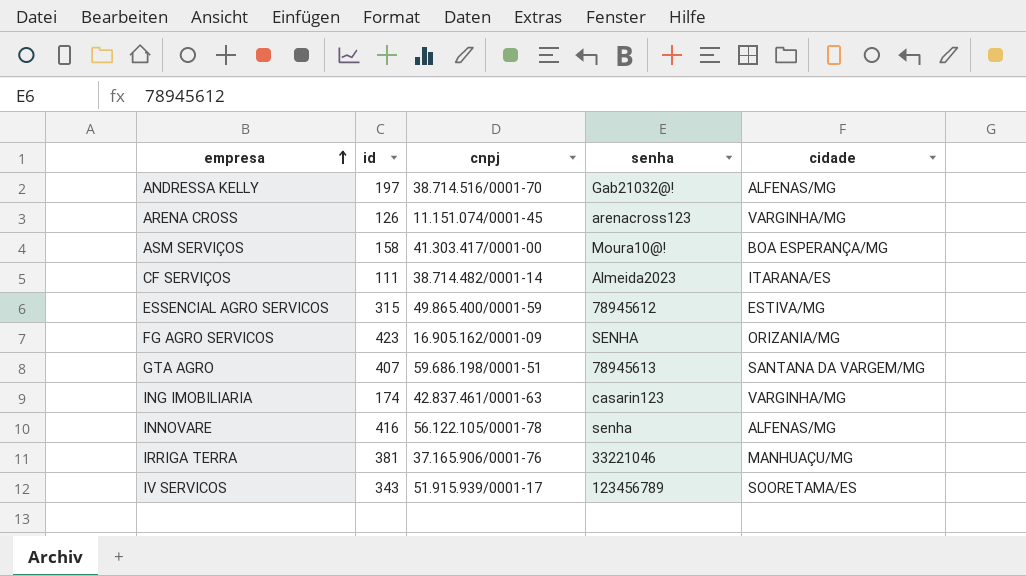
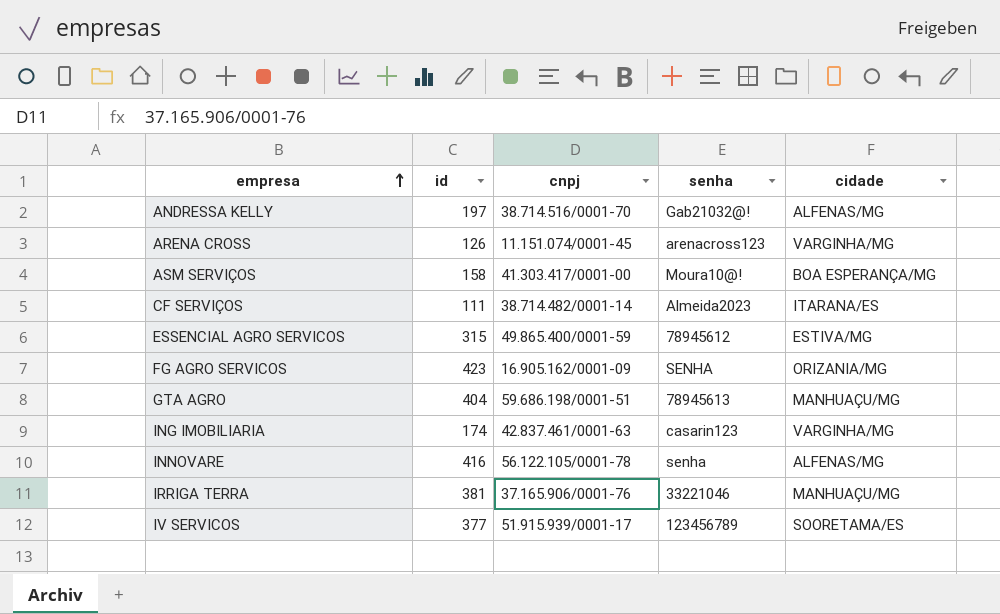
GTA AGRO | id: 407 -> 404
GTA AGRO | cidade: SANTANA DA VARGEM/MG -> MANHUAÇU/MG
IV SERVICOS | id: 343 -> 377

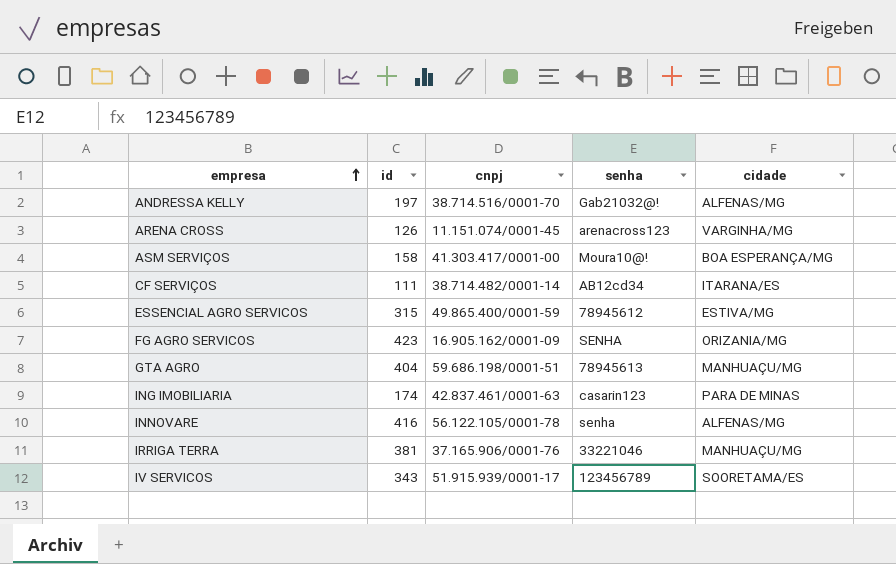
CF SERVIÇOS | senha: Almeida2023 -> AB12cd34
ING IMOBILIARIA | cidade: VARGINHA/MG -> PARA DE MINAS
IV SERVICOS | id: 377 -> 343

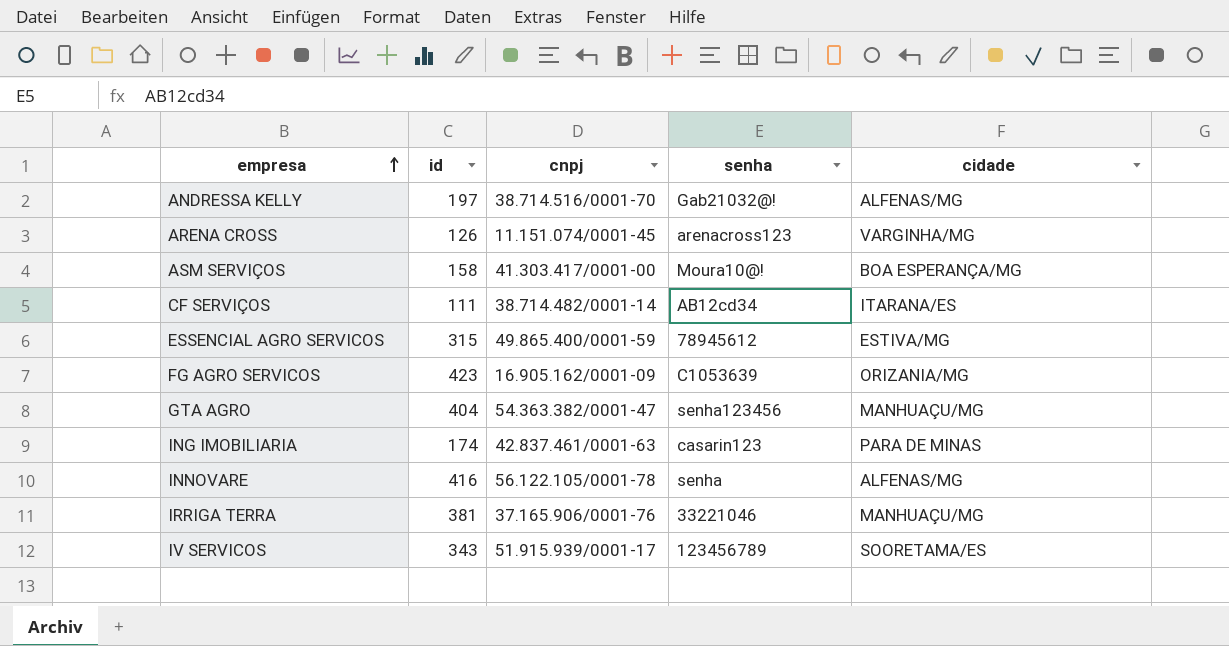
FG AGRO SERVICOS | senha: SENHA -> C1053639
GTA AGRO | cnpj: 59.686.198/0001-51 -> 54.363.382/0001-47
GTA AGRO | senha: 78945613 -> senha123456

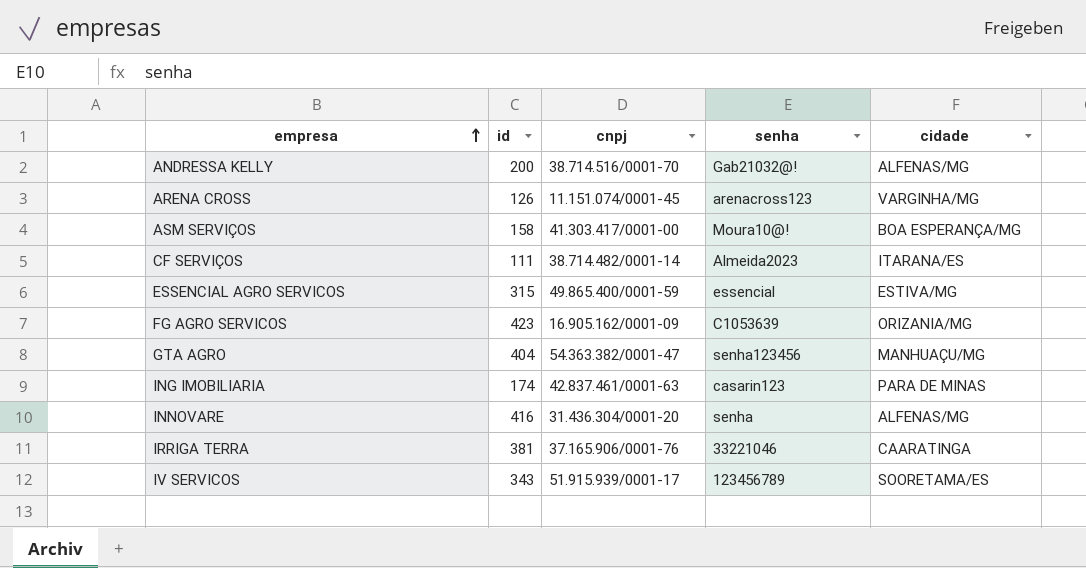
ANDRESSA KELLY | id: 197 -> 200
CF SERVIÇOS | senha: AB12cd34 -> Almeida2023
ESSENCIAL AGRO SERVICOS | senha: 78945612 -> essencial
INNOVARE | cnpj: 56.122.105/0001-78 -> 31.436.304/0001-20
IRRIGA TERRA | cidade: MANHUAÇU/MG -> CAARATINGA

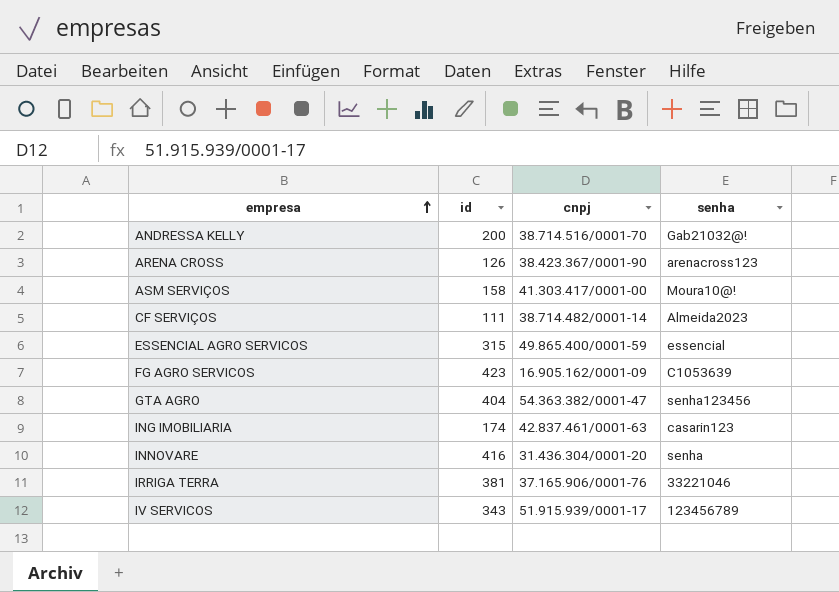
column cidade | position: 5 -> none
ARENA CROSS | cnpj: 11.151.074/0001-45 -> 38.423.367/0001-90

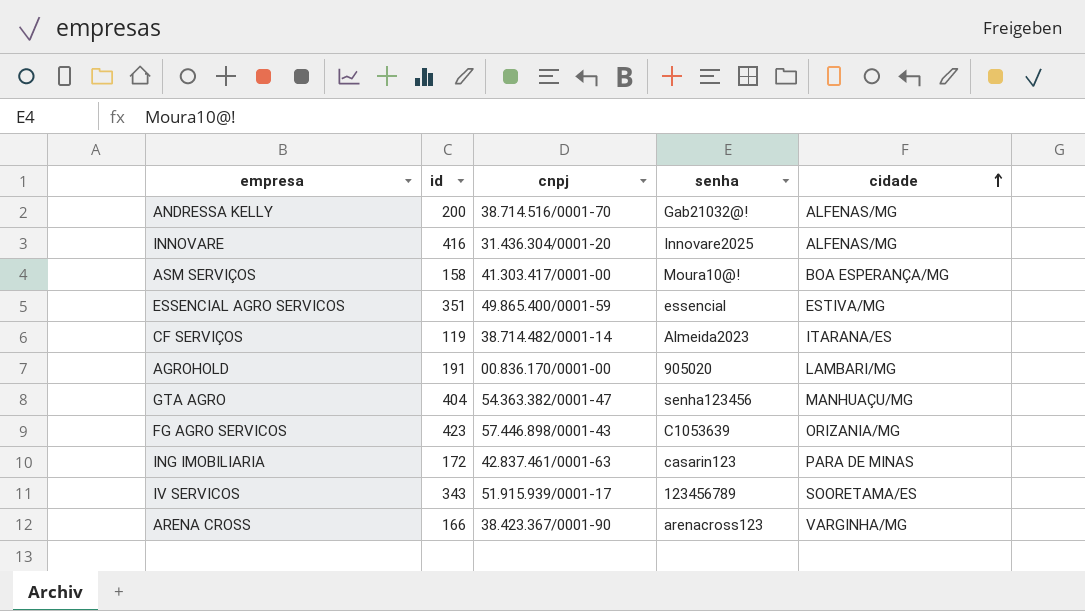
row order: empresa ascending -> cidade ascending
column cidade | position: none -> 5
row IRRIGA TERRA: 381 | 37.165.906/0001-76 | 33221046 -> none
INNOVARE | senha: senha -> Innovare2025
ESSENCIAL AGRO SERVICOS | id: 315 -> 351
CF SERVIÇOS | id: 111 -> 119
row AGROHOLD: none -> 191 | 00.836.170/0001-00 | 905020 | LAMBARI/MG
FG AGRO SERVICOS | cnpj: 16.905.162/0001-09 -> 57.446.898/0001-43
ING IMOBILIARIA | id: 174 -> 172
ARENA CROSS | id: 126 -> 166

